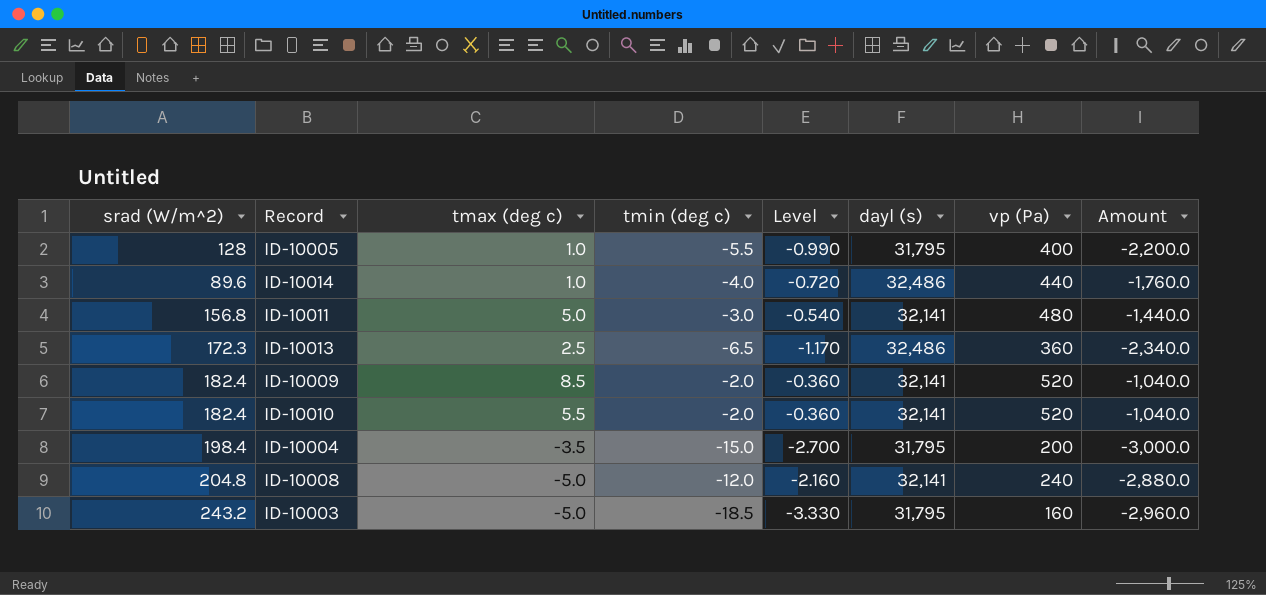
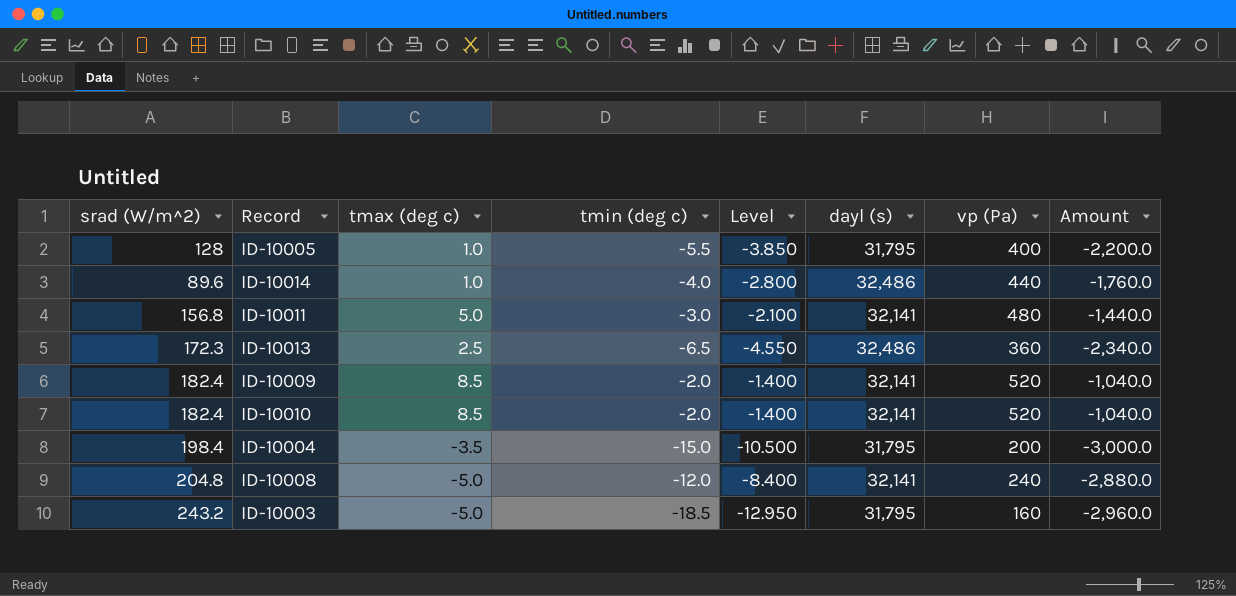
column Level | formula: [tmin (deg c)] * 0.18 -> [tmin (deg c)] * 0.7
ID-10010 | tmax (deg c): 5.5 -> 8.5

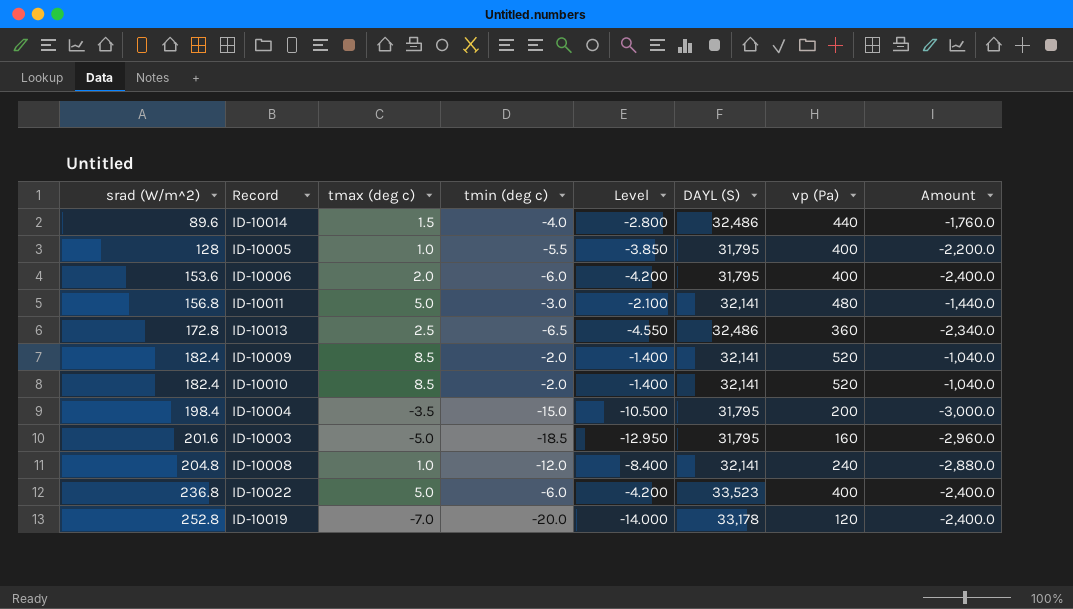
row order: none -> srad (W/m^2) ascending
column name: dayl (s) -> DAYL (S)
ID-10014 | tmax (deg c): 1.0 -> 1.5
row ID-10006: none -> 153.6 | 2.0 | -6.0 | -4.200 | 31,795 | 400 | -2,400.0
ID-10013 | srad (W/m^2): 172.3 -> 172.8
ID-10003 | srad (W/m^2): 243.2 -> 201.6
ID-10008 | tmax (deg c): -5.0 -> 1.0
row ID-10022: none -> 236.8 | 5.0 | -6.0 | -4.200 | 33,523 | 400 | -2,400.0
row ID-10019: none -> 252.8 | -7.0 | -20.0 | -14.000 | 33,178 | 120 | -2,400.0

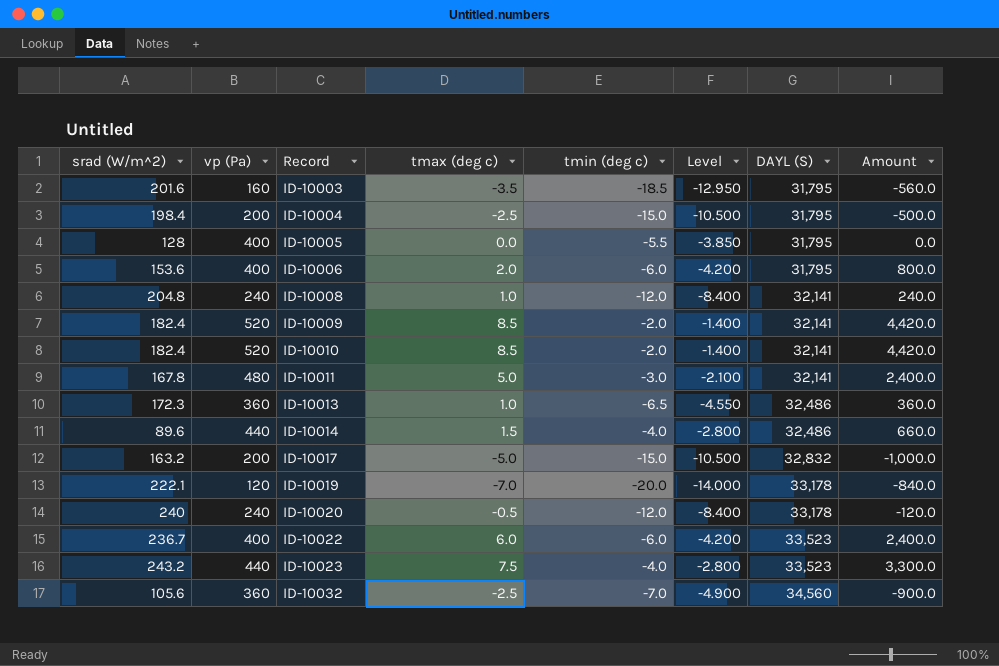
row order: srad (W/m^2) ascending -> Record ascending
column vp (Pa) | position: 7 -> 2
column Amount | formula: [tmin (deg c)] * [vp (Pa)] -> [vp (Pa)] * [tmax (deg c)]
ID-10003 | tmax (deg c): -5.0 -> -3.5
ID-10004 | tmax (deg c): -3.5 -> -2.5
ID-10005 | tmax (deg c): 1.0 -> 0.0
ID-10011 | srad (W/m^2): 156.8 -> 167.8
ID-10013 | srad (W/m^2): 172.8 -> 172.3
ID-10013 | tmax (deg c): 2.5 -> 1.0
row ID-10017: none -> 163.2 | 200 | -5.0 | -15.0 | -10.500 | 32,832 | -1,000.0
ID-10019 | srad (W/m^2): 252.8 -> 222.1
row ID-10020: none -> 240 | 240 | -0.5 | -12.0 | -8.400 | 33,178 | -120.0
ID-10022 | srad (W/m^2): 236.8 -> 236.7
ID-10022 | tmax (deg c): 5.0 -> 6.0
row ID-10023: none -> 243.2 | 440 | 7.5 | -4.0 | -2.800 | 33,523 | 3,300.0
row ID-10032: none -> 105.6 | 360 | -2.5 | -7.0 | -4.900 | 34,560 | -900.0

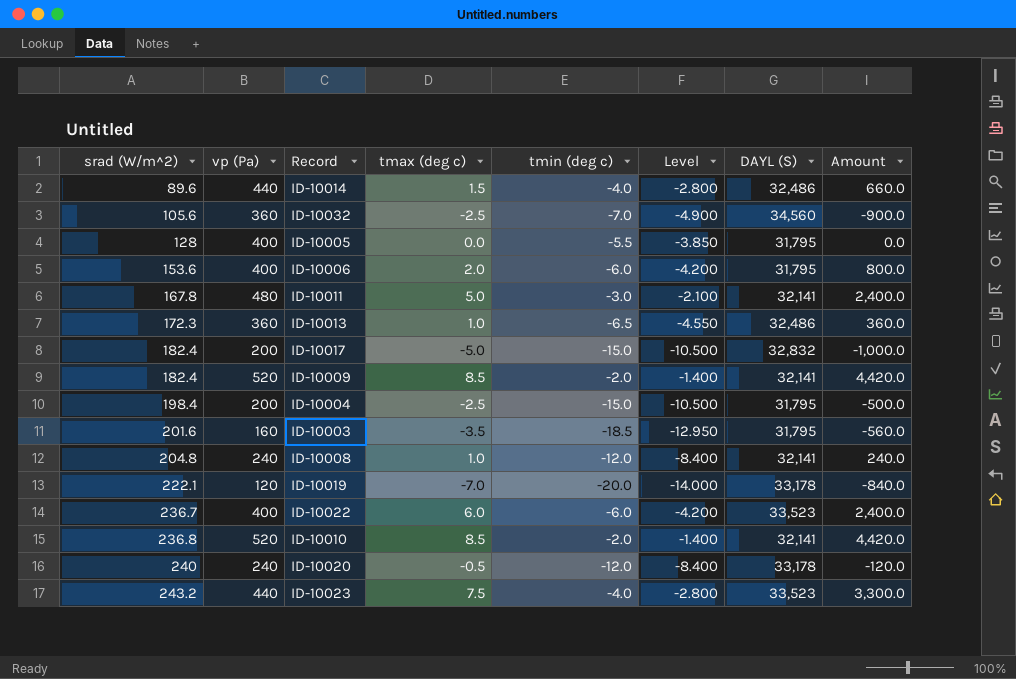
row order: Record ascending -> srad (W/m^2) ascending
ID-10017 | srad (W/m^2): 163.2 -> 182.4
ID-10010 | srad (W/m^2): 182.4 -> 236.8

